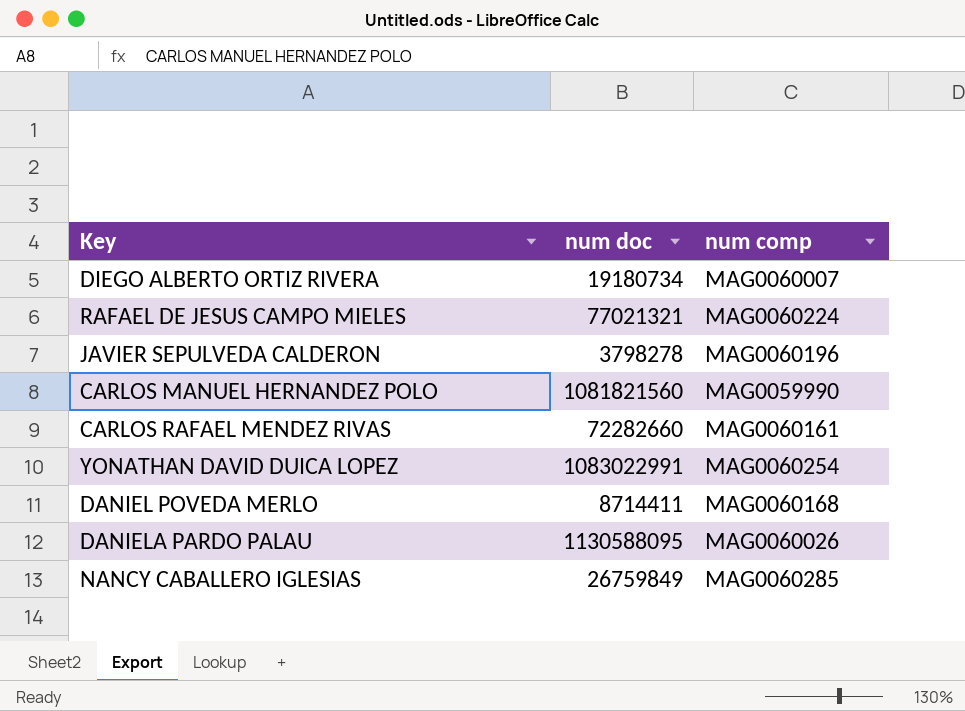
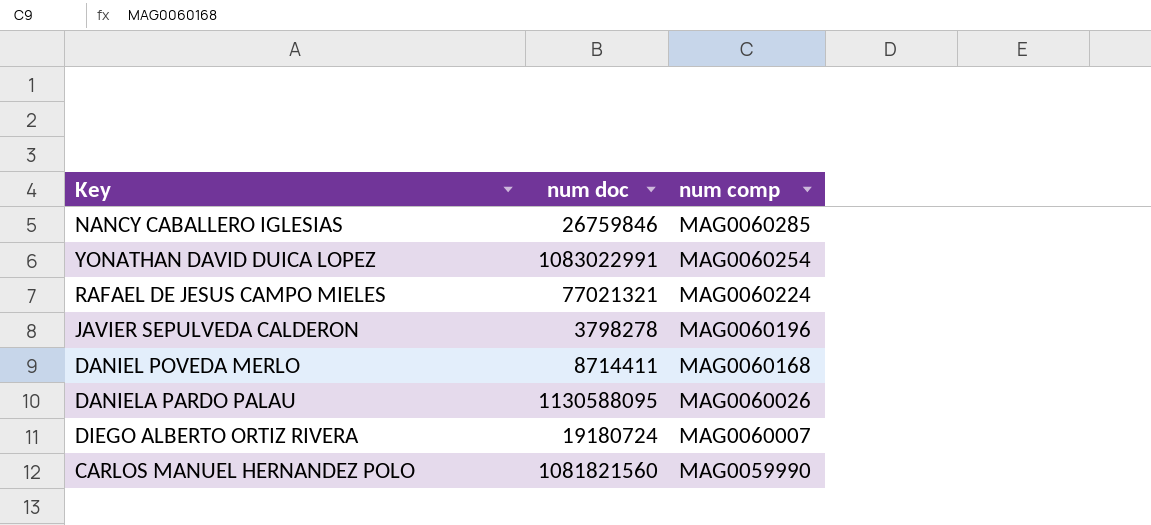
row order: none -> num comp descending
row CARLOS RAFAEL MENDEZ RIVAS: 72282660 | MAG0060161 -> none
NANCY CABALLERO IGLESIAS | num doc: 26759849 -> 26759846
DIEGO ALBERTO ORTIZ RIVERA | num doc: 19180734 -> 19180724

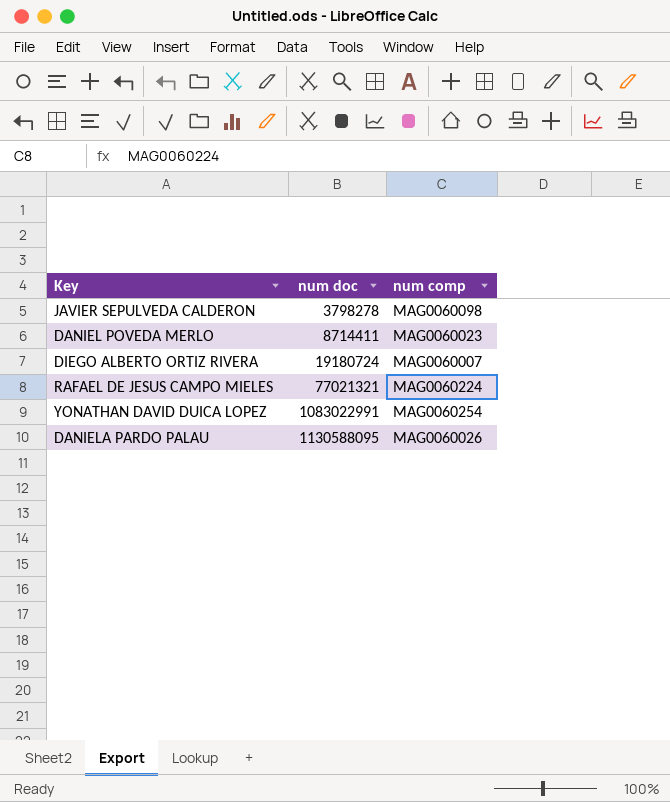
row order: num comp descending -> num doc ascending
row NANCY CABALLERO IGLESIAS: 26759846 | MAG0060285 -> none
row CARLOS MANUEL HERNANDEZ POLO: 1081821560 | MAG0059990 -> none
JAVIER SEPULVEDA CALDERON | num comp: MAG0060196 -> MAG0060098
DANIEL POVEDA MERLO | num comp: MAG0060168 -> MAG0060023

